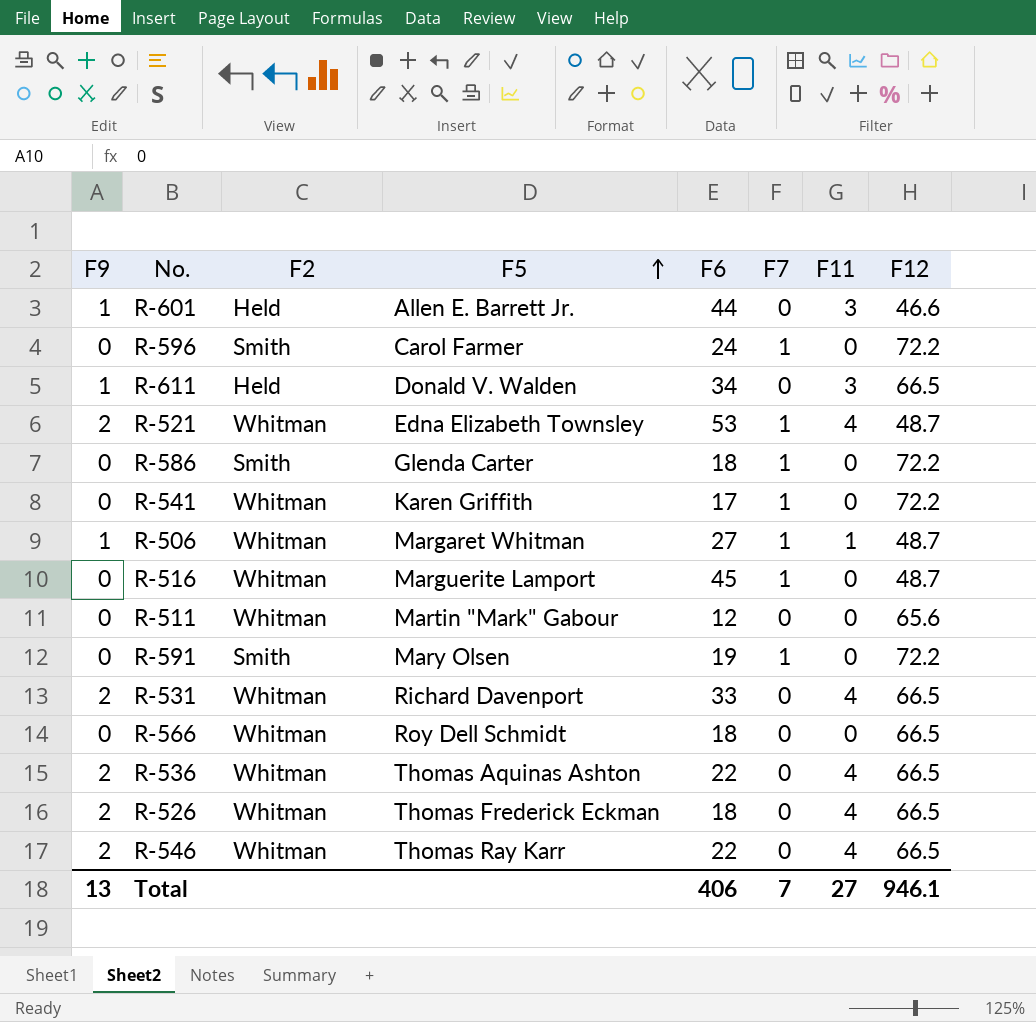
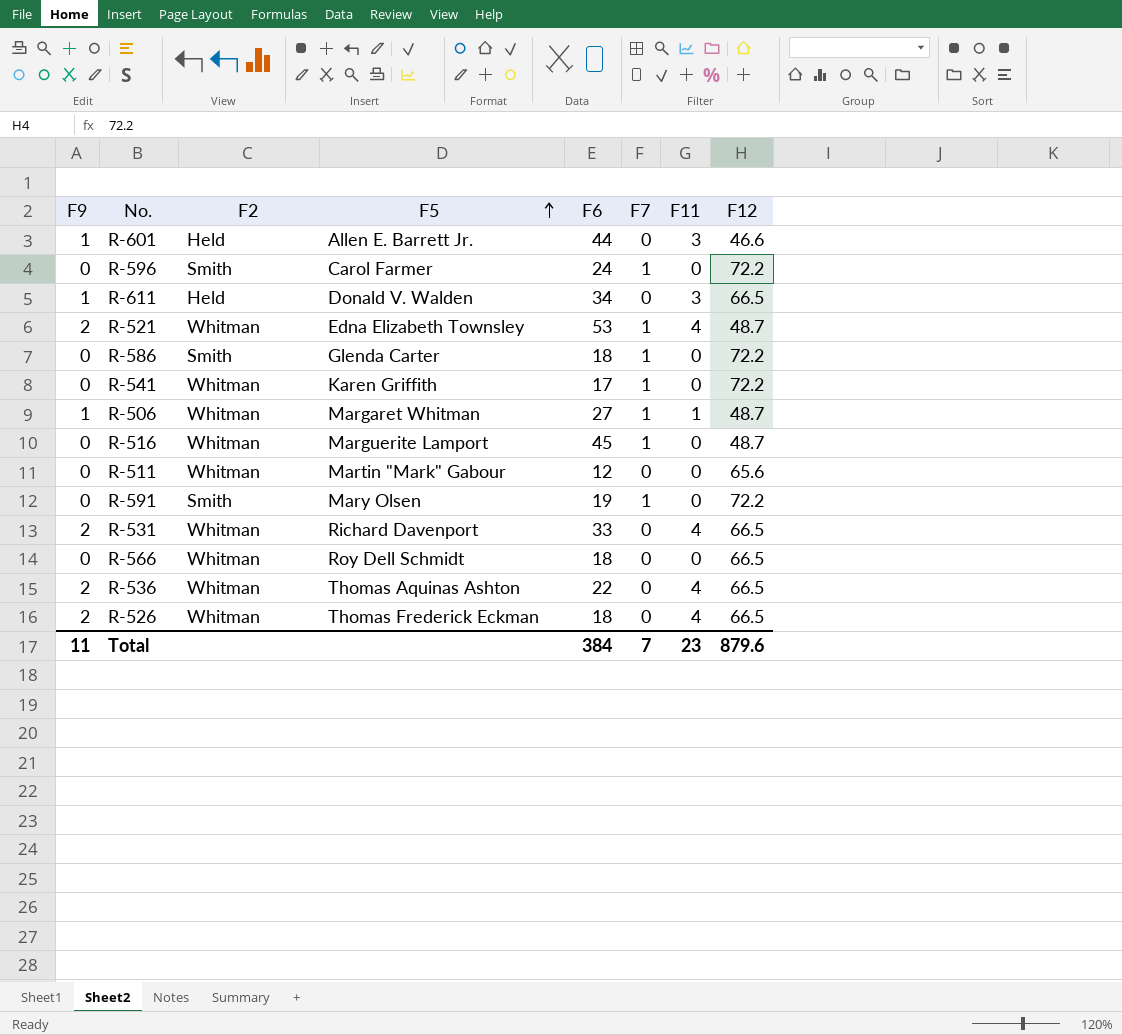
row R-546: 2 | Whitman | Thomas Ray Karr | 22 | 0 | 4 | 66.5 -> none
Total | F9: 13 -> 11
Total | F6: 406 -> 384
Total | F11: 27 -> 23
Total | F12: 946.1 -> 879.6

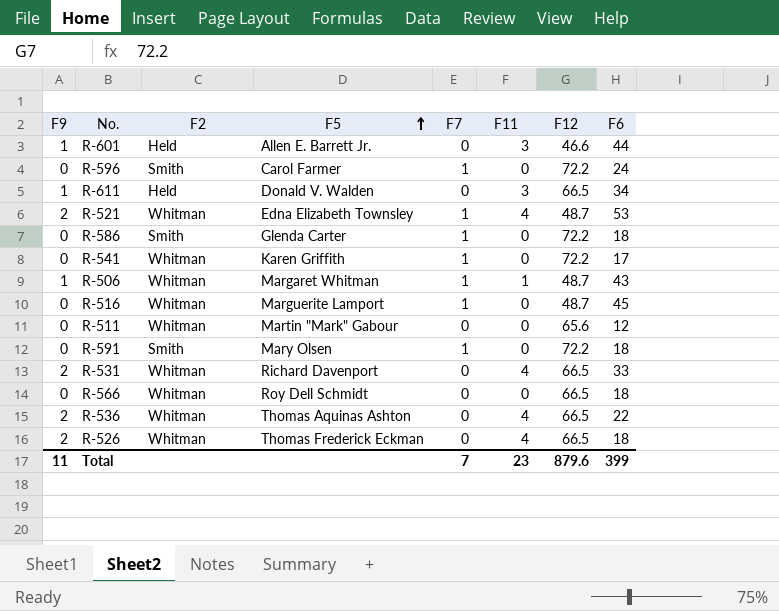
column F6 | position: 5 -> 8
R-506 | F6: 27 -> 43
R-591 | F6: 19 -> 18
Total | F6: 384 -> 399

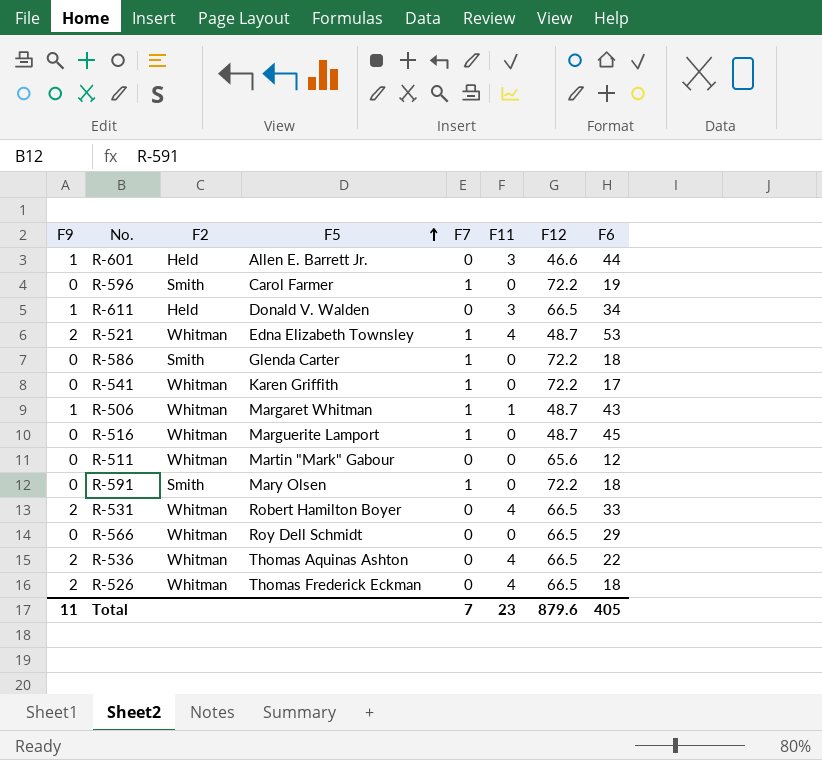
R-596 | F6: 24 -> 19
R-531 | F5: Richard Davenport -> Robert Hamilton Boyer
R-566 | F6: 18 -> 29
Total | F6: 399 -> 405

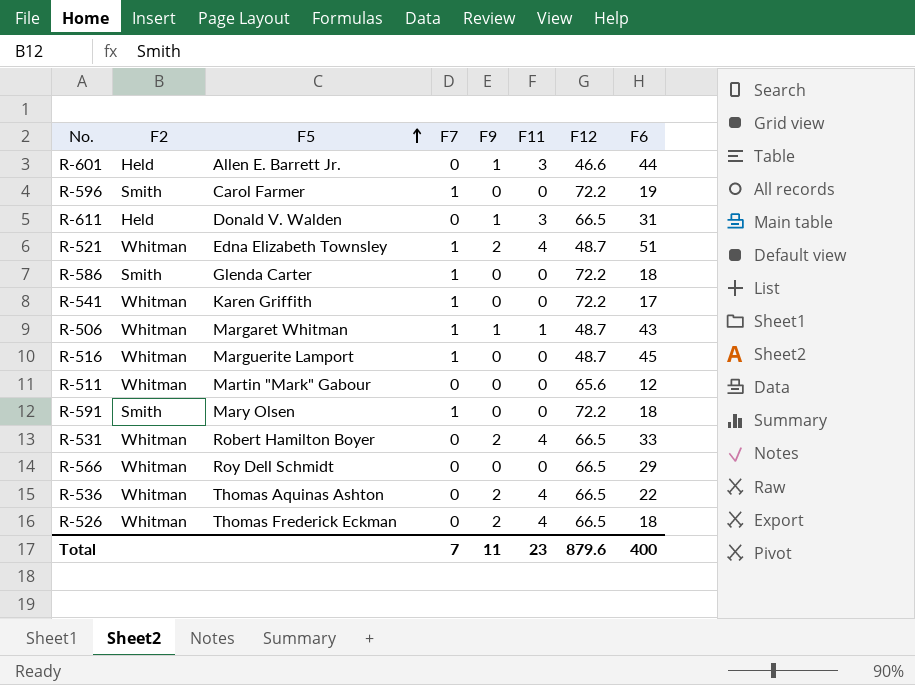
column F9 | position: 1 -> 5
R-611 | F6: 34 -> 31
R-521 | F6: 53 -> 51
Total | F6: 405 -> 400

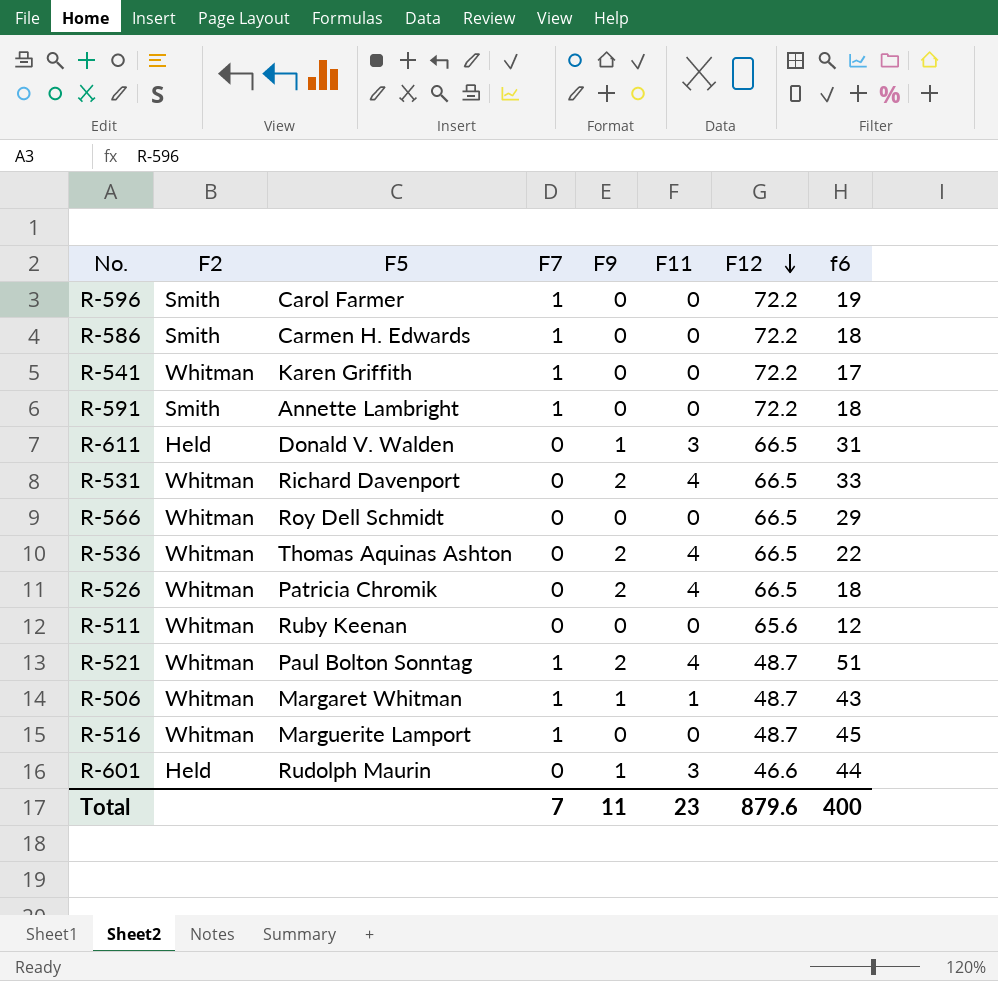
row order: F5 ascending -> F12 descending
column name: F6 -> f6
R-586 | F5: Glenda Carter -> Carmen H. Edwards
R-591 | F5: Mary Olsen -> Annette Lambright
R-531 | F5: Robert Hamilton Boyer -> Richard Davenport
R-526 | F5: Thomas Frederick Eckman -> Patricia Chromik
R-511 | F5: Martin "Mark" Gabour -> Ruby Keenan
R-521 | F5: Edna Elizabeth Townsley -> Paul Bolton Sonntag
R-601 | F5: Allen E. Barrett Jr. -> Rudolph Maurin

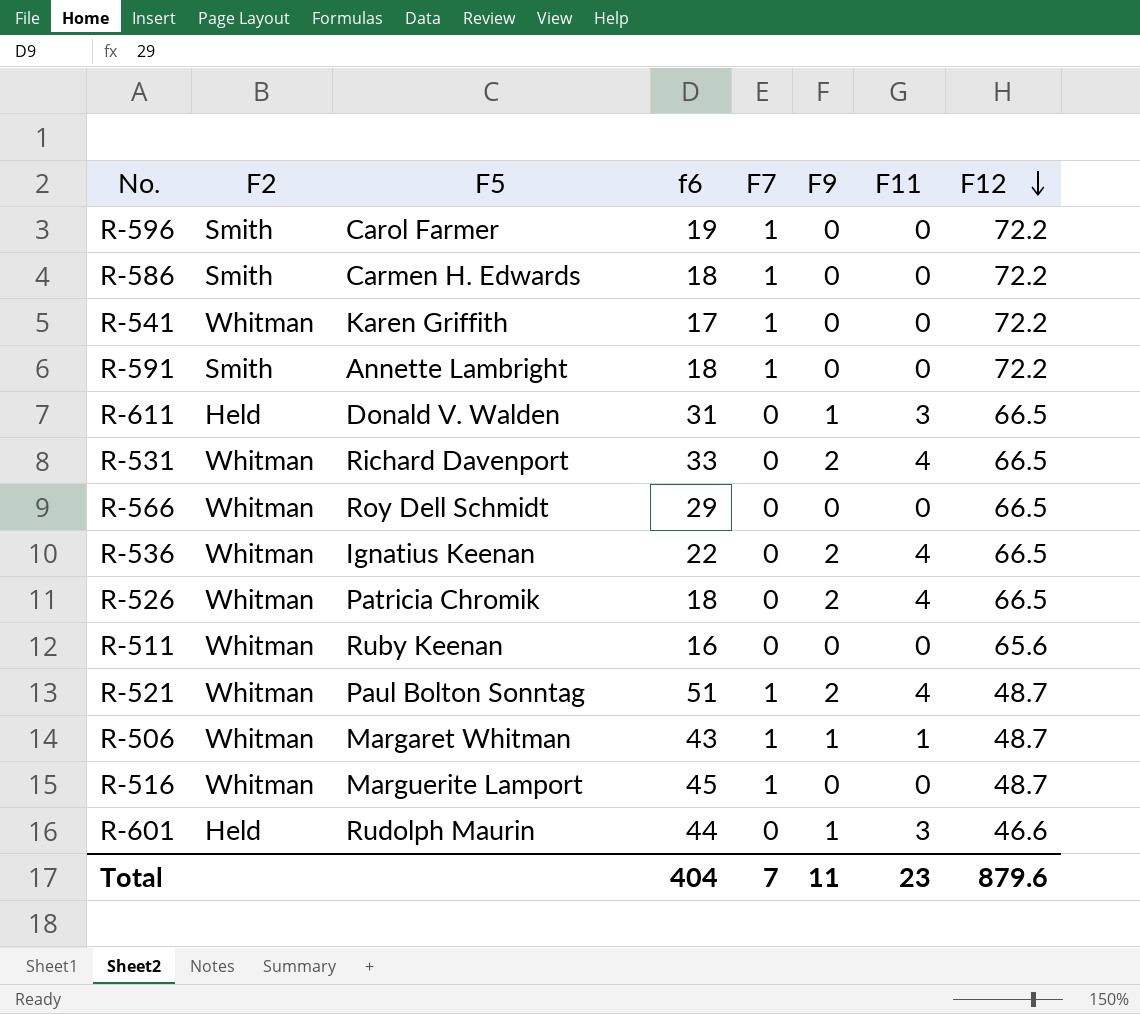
column f6 | position: 8 -> 4
R-536 | F5: Thomas Aquinas Ashton -> Ignatius Keenan
R-511 | f6: 12 -> 16
Total | f6: 400 -> 404

